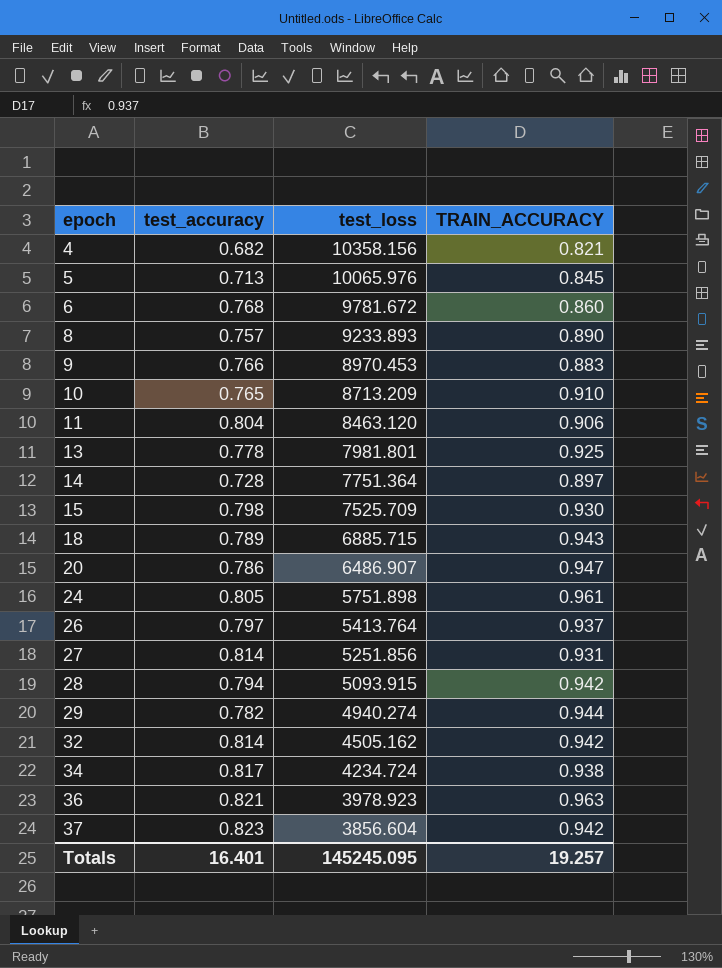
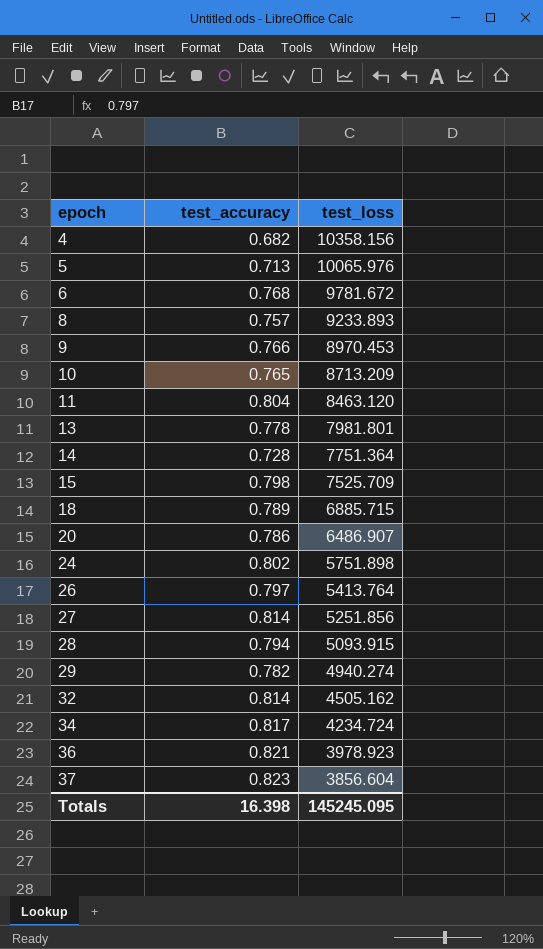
column TRAIN_ACCURACY | position: 4 -> none
24 | test_accuracy: 0.805 -> 0.802
Totals | test_accuracy: 16.401 -> 16.398

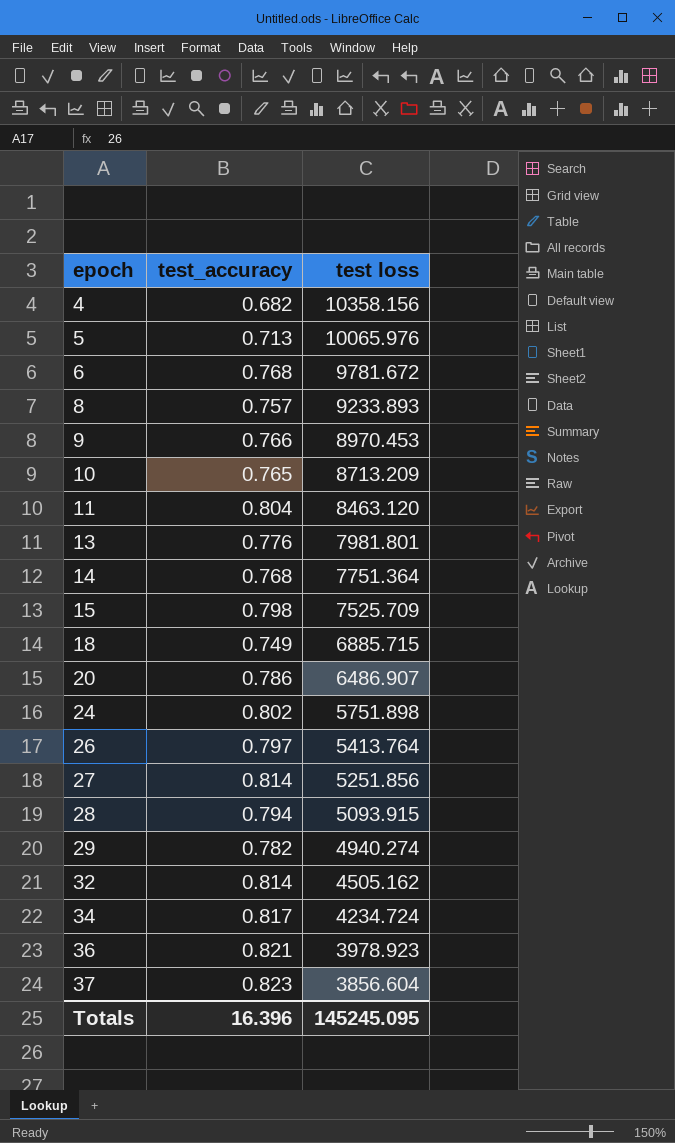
column name: test_loss -> test loss
13 | test_accuracy: 0.778 -> 0.776
14 | test_accuracy: 0.728 -> 0.768
18 | test_accuracy: 0.789 -> 0.749
Totals | test_accuracy: 16.398 -> 16.396

